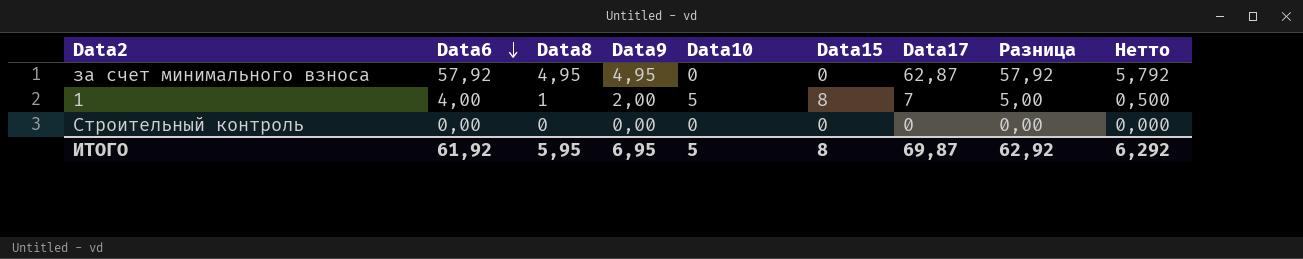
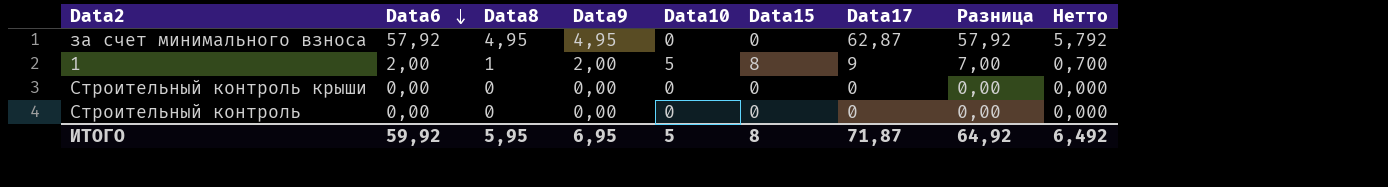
1 | Data6: 4,00 -> 2,00
1 | Data17: 7 -> 9
1 | Разница: 5,00 -> 7,00
1 | Нетто: 0,500 -> 0,700
row Строительный контроль крыши: none -> 0,00 | 0 | 0,00 | 0 | 0 | 0 | 0,00 | 0,000
ИТОГО | Data6: 61,92 -> 59,92
ИТОГО | Data17: 69,87 -> 71,87
ИТОГО | Разница: 62,92 -> 64,92
ИТОГО | Нетто: 6,292 -> 6,492

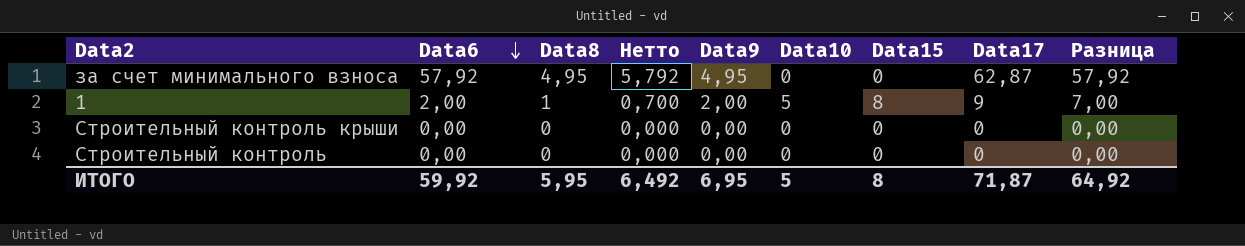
column Нетто | position: 9 -> 4

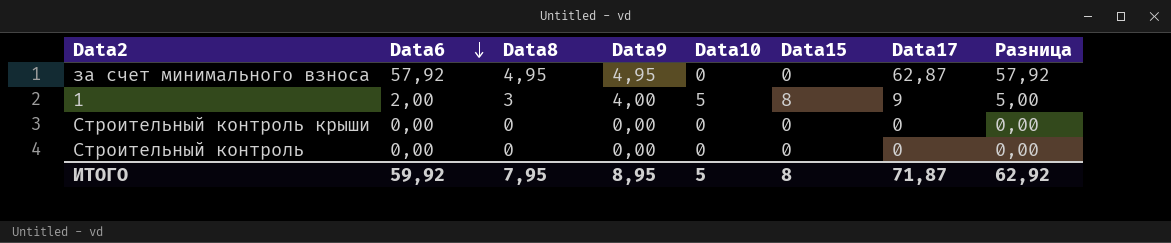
column Нетто | formula: [Разница] * 0,1 -> none
1 | Data8: 1 -> 3
1 | Data9: 2,00 -> 4,00
1 | Разница: 7,00 -> 5,00
ИТОГО | Data8: 5,95 -> 7,95
ИТОГО | Data9: 6,95 -> 8,95
ИТОГО | Разница: 64,92 -> 62,92

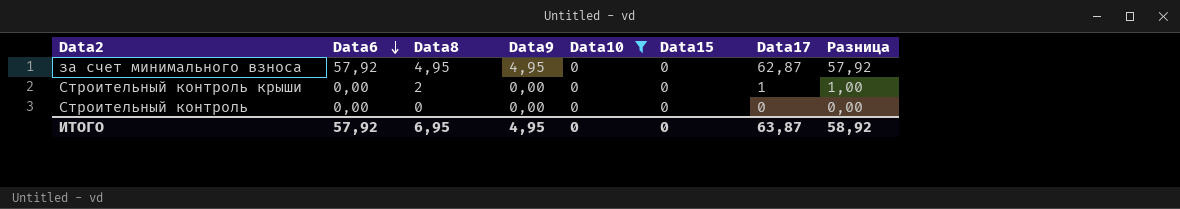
filter: none -> Data10 = 0
Строительный контроль крыши | Data8: 0 -> 2
Строительный контроль крыши | Data17: 0 -> 1
Строительный контроль крыши | Разница: 0,00 -> 1,00
ИТОГО | Data6: 59,92 -> 57,92
ИТОГО | Data8: 7,95 -> 6,95
ИТОГО | Data9: 8,95 -> 4,95
ИТОГО | Data10: 5 -> 0
ИТОГО | Data15: 8 -> 0
ИТОГО | Data17: 71,87 -> 63,87
ИТОГО | Разница: 62,92 -> 58,92

